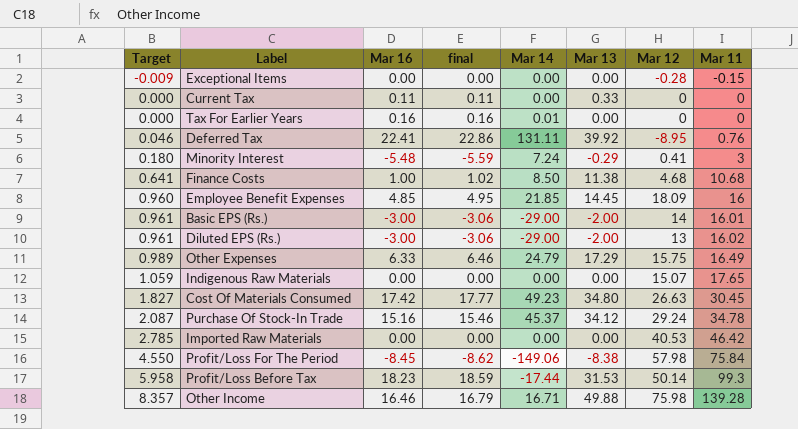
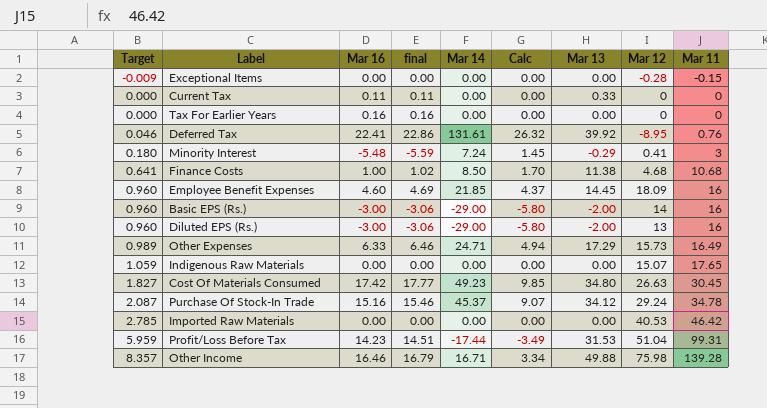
column Calc | formula: none -> [Mar 14] * 0.2
row Profit/Loss For The Period: 4.550 | -8.45 | -8.62 | -149.06 | -8.38 | 57.98 | 75.84 -> none
Tax For Earlier Years | Mar 14: 0.01 -> 0.00
Deferred Tax | Mar 14: 131.11 -> 131.61
Employee Benefit Expenses | Mar 16: 4.85 -> 4.60
Employee Benefit Expenses | final: 4.95 -> 4.69
Basic EPS (Rs.) | Target: 0.961 -> 0.960
Basic EPS (Rs.) | Mar 11: 16.01 -> 16
Diluted EPS (Rs.) | Target: 0.961 -> 0.960
Diluted EPS (Rs.) | Mar 11: 16.02 -> 16
Other Expenses | Mar 14: 24.79 -> 24.71
Other Expenses | Mar 12: 15.75 -> 15.73
Profit/Loss Before Tax | Target: 5.958 -> 5.959
Profit/Loss Before Tax | Mar 16: 18.23 -> 14.23
Profit/Loss Before Tax | final: 18.59 -> 14.51
Profit/Loss Before Tax | Mar 12: 50.14 -> 51.04
Profit/Loss Before Tax | Mar 11: 99.3 -> 99.31

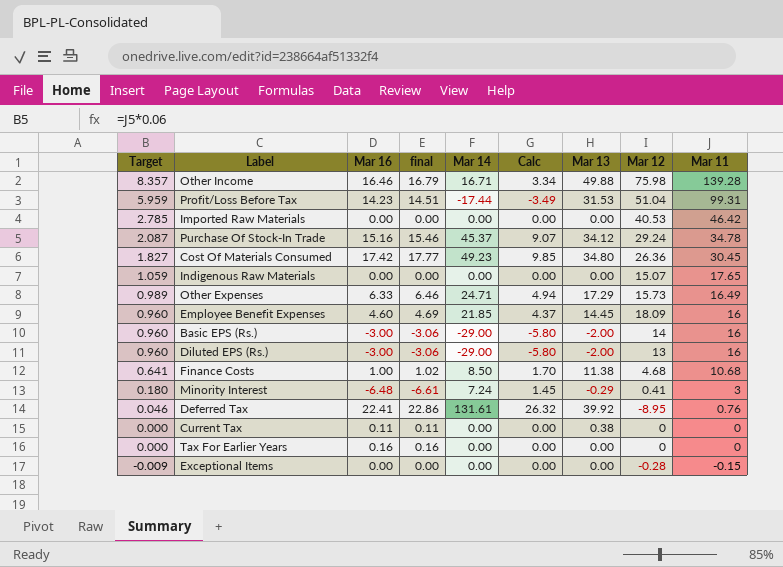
row order: Target ascending -> Target descending
Cost Of Materials Consumed | Mar 12: 26.63 -> 26.36
Minority Interest | Mar 16: -5.48 -> -6.48
Minority Interest | final: -5.59 -> -6.61
Current Tax | Mar 13: 0.33 -> 0.38

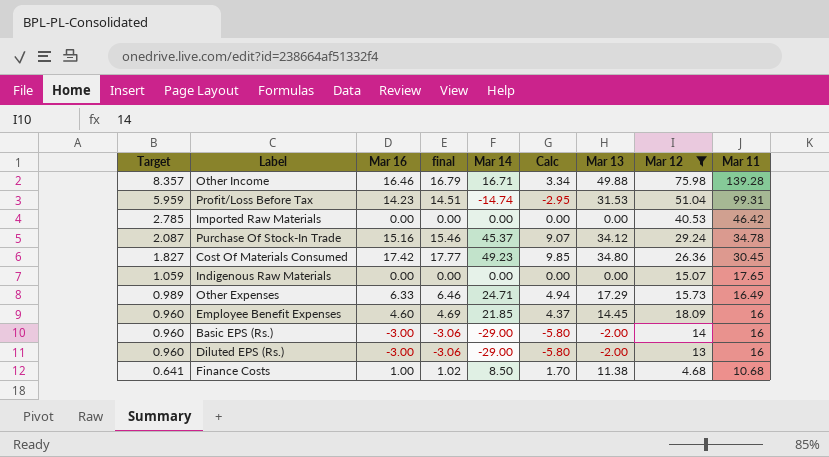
filter: none -> Mar 12 >= 4.68
Profit/Loss Before Tax | Mar 14: -17.44 -> -14.74
Profit/Loss Before Tax | Calc: -3.49 -> -2.95

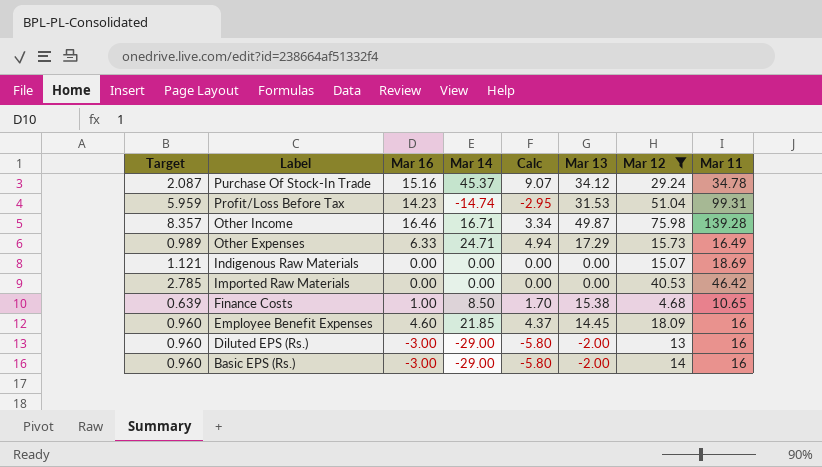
row order: Target descending -> Label descending
column final | formula: [Mar 16] * 1.02 -> none
row Cost Of Materials Consumed: 1.827 | 17.42 | 17.77 | 49.23 | 9.85 | 34.80 | 26.36 | 30.45 -> none
Other Income | Mar 13: 49.88 -> 49.87
Indigenous Raw Materials | Target: 1.059 -> 1.121
Indigenous Raw Materials | Mar 11: 17.65 -> 18.69
Finance Costs | Target: 0.641 -> 0.639
Finance Costs | Mar 13: 11.38 -> 15.38
Finance Costs | Mar 11: 10.68 -> 10.65

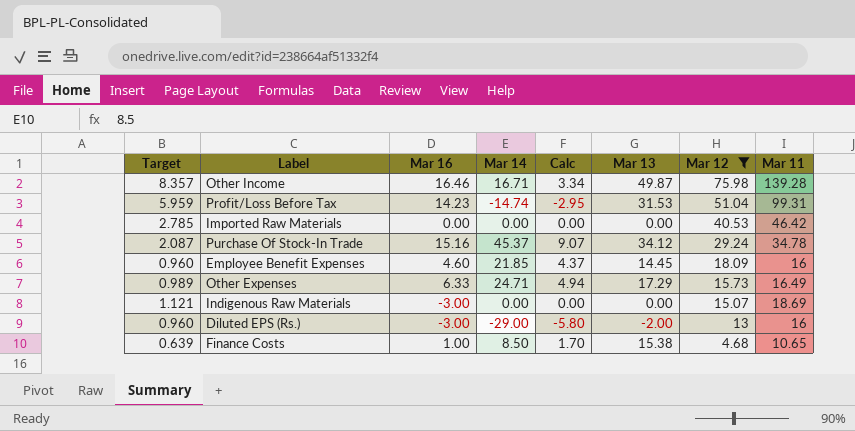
row order: Label descending -> Mar 12 descending
row Basic EPS (Rs.): 0.960 | -3.00 | -29.00 | -5.80 | -2.00 | 14 | 16 -> none
Indigenous Raw Materials | Mar 16: 0.00 -> -3.00

